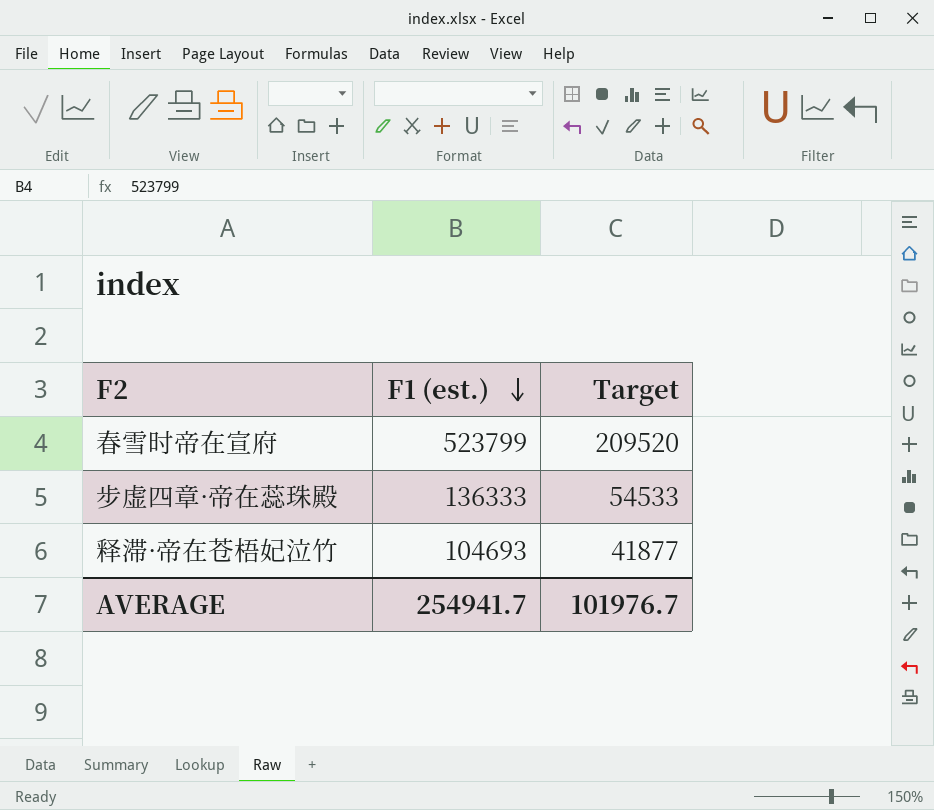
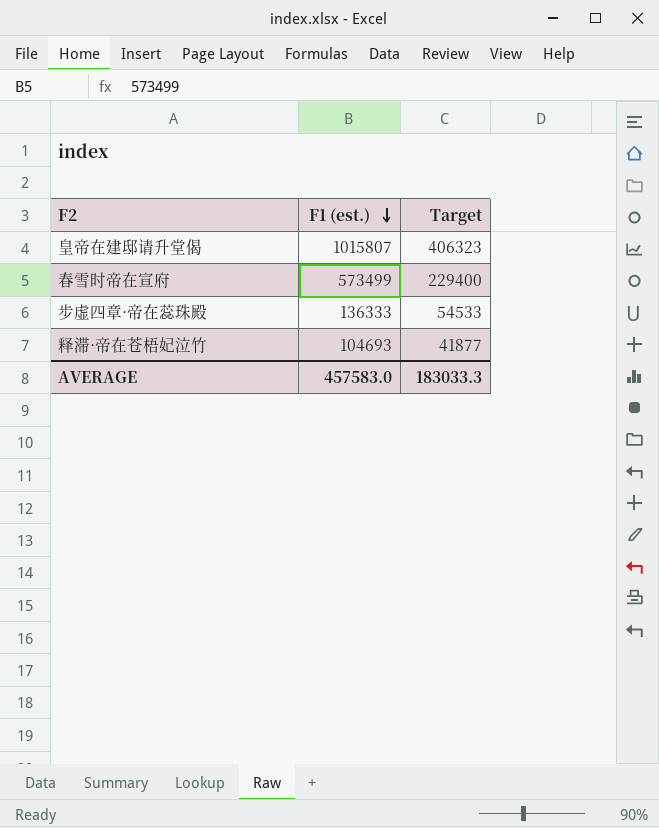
row 皇帝在建邸请升堂偈: none -> 1015807 | 406323
春雪时帝在宣府 | F1 (est.): 523799 -> 573499
春雪时帝在宣府 | Target: 209520 -> 229400
AVERAGE | F1 (est.): 254941.7 -> 457583.0
AVERAGE | Target: 101976.7 -> 183033.3

